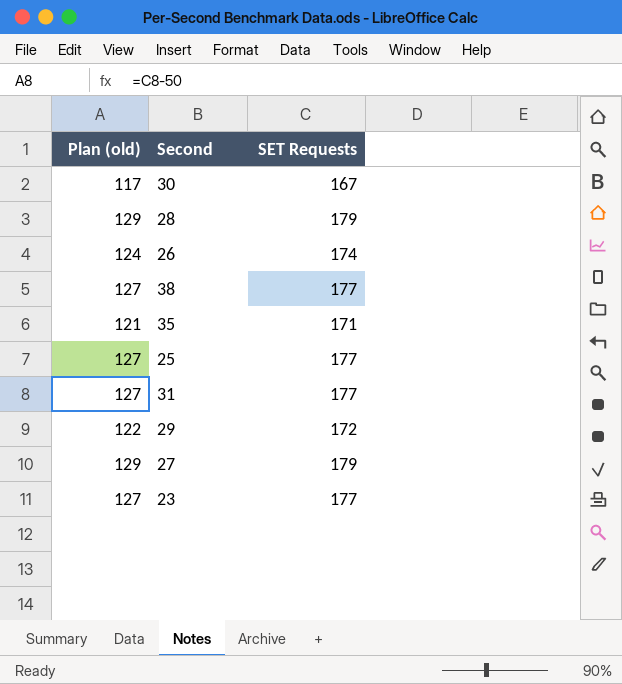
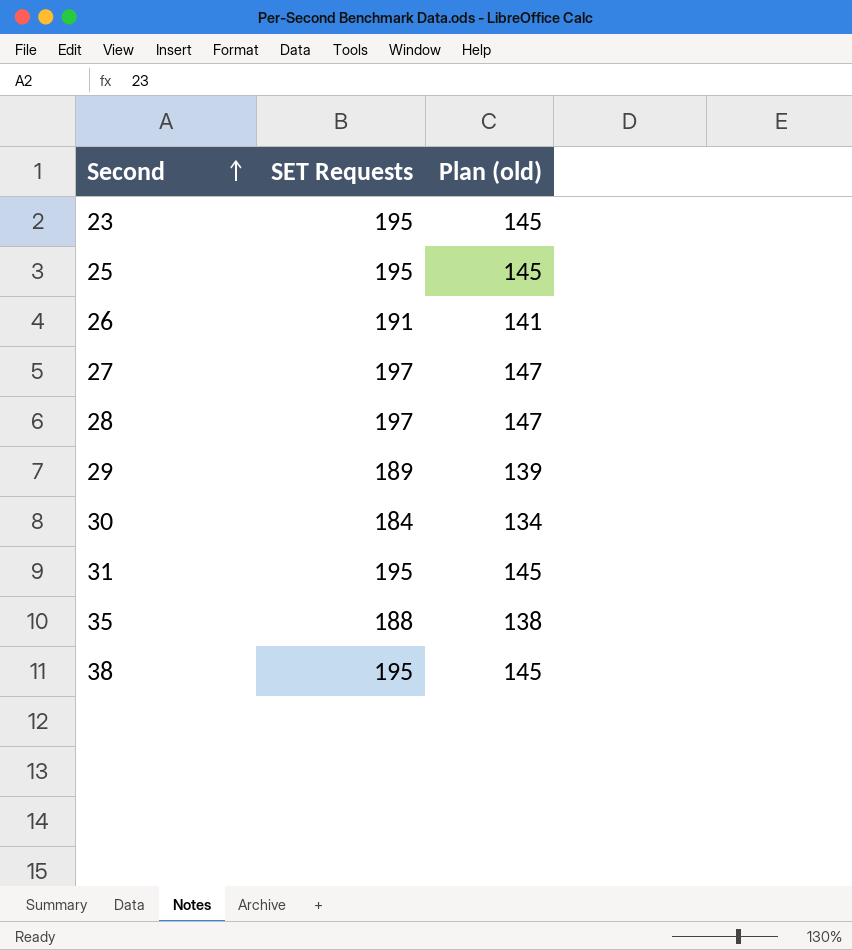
row order: none -> Second ascending
column Plan (old) | position: 1 -> 3
23 | SET Requests: 177 -> 195
23 | Plan (old): 127 -> 145
25 | SET Requests: 177 -> 195
25 | Plan (old): 127 -> 145
26 | SET Requests: 174 -> 191
26 | Plan (old): 124 -> 141
27 | SET Requests: 179 -> 197
27 | Plan (old): 129 -> 147
28 | SET Requests: 179 -> 197
28 | Plan (old): 129 -> 147
29 | SET Requests: 172 -> 189
29 | Plan (old): 122 -> 139
30 | SET Requests: 167 -> 184
30 | Plan (old): 117 -> 134
31 | SET Requests: 177 -> 195
31 | Plan (old): 127 -> 145
35 | SET Requests: 171 -> 188
35 | Plan (old): 121 -> 138
38 | SET Requests: 177 -> 195
38 | Plan (old): 127 -> 145

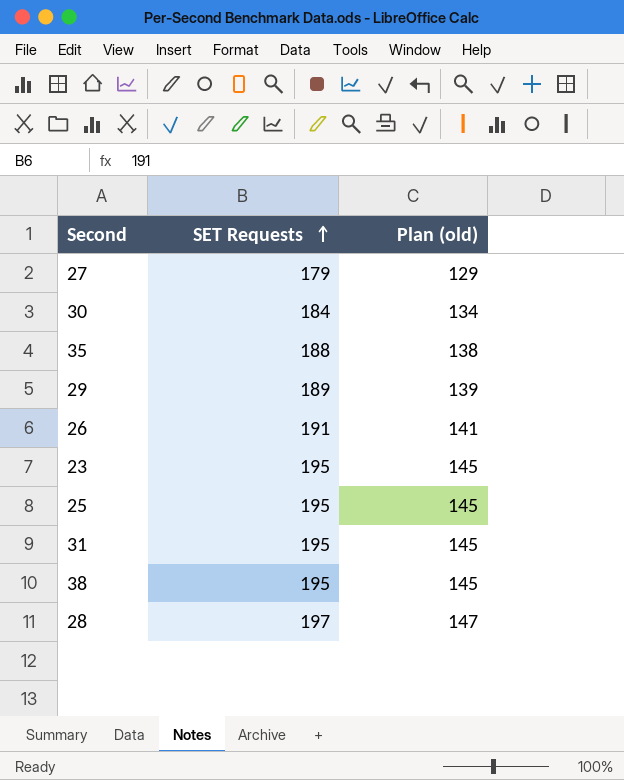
row order: Second ascending -> SET Requests ascending
27 | SET Requests: 197 -> 179
27 | Plan (old): 147 -> 129

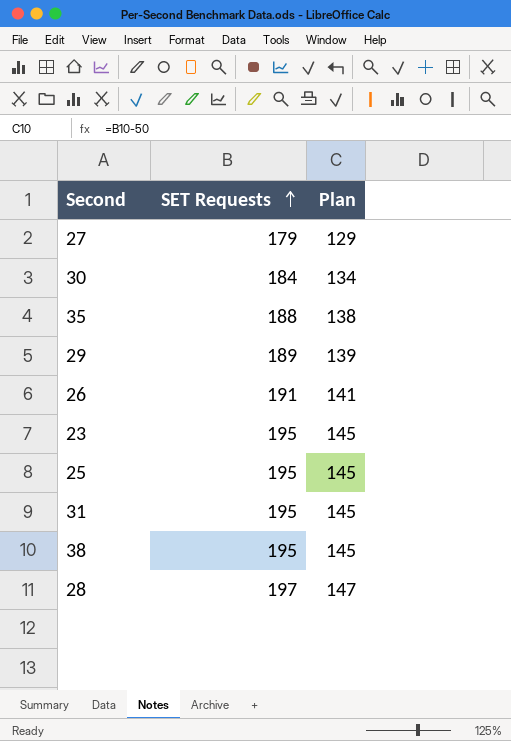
column name: Plan (old) -> Plan

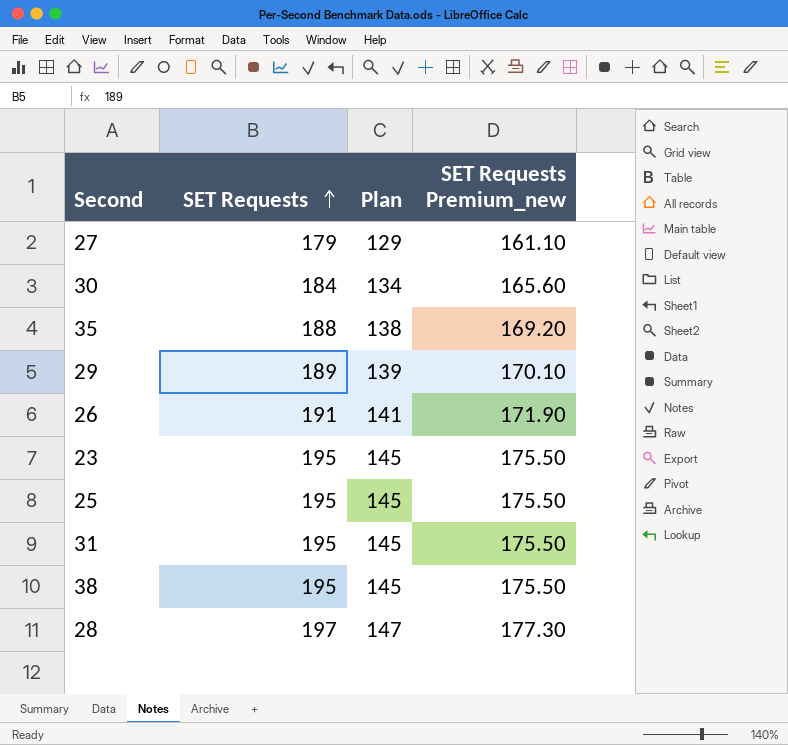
column SET Requests Premium_new | formula: none -> [SET Requests] * 0.9

